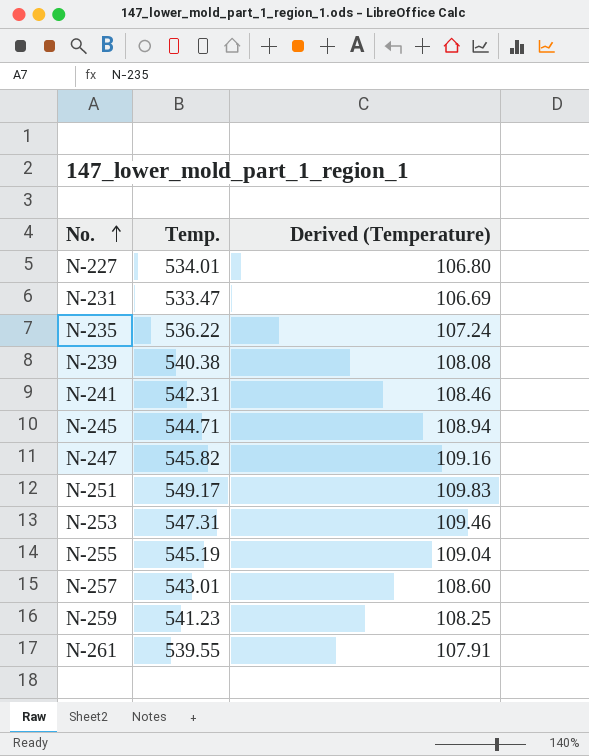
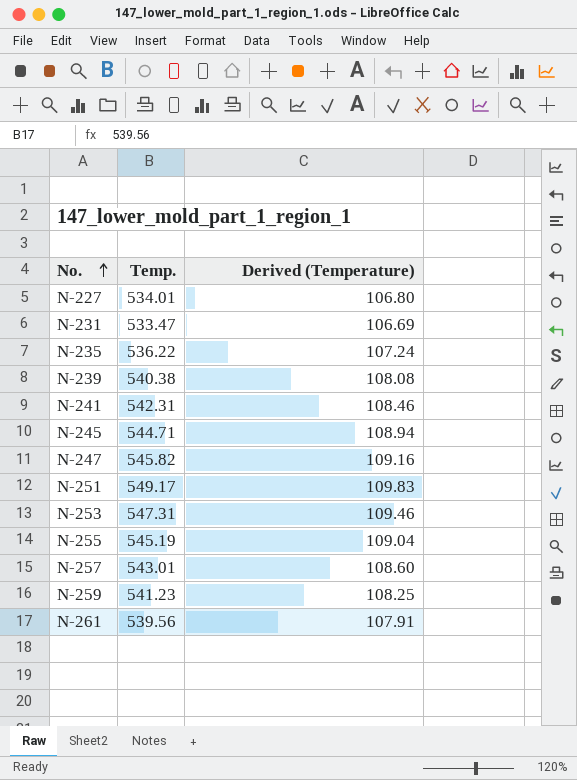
N-261 | Temp.: 539.55 -> 539.56

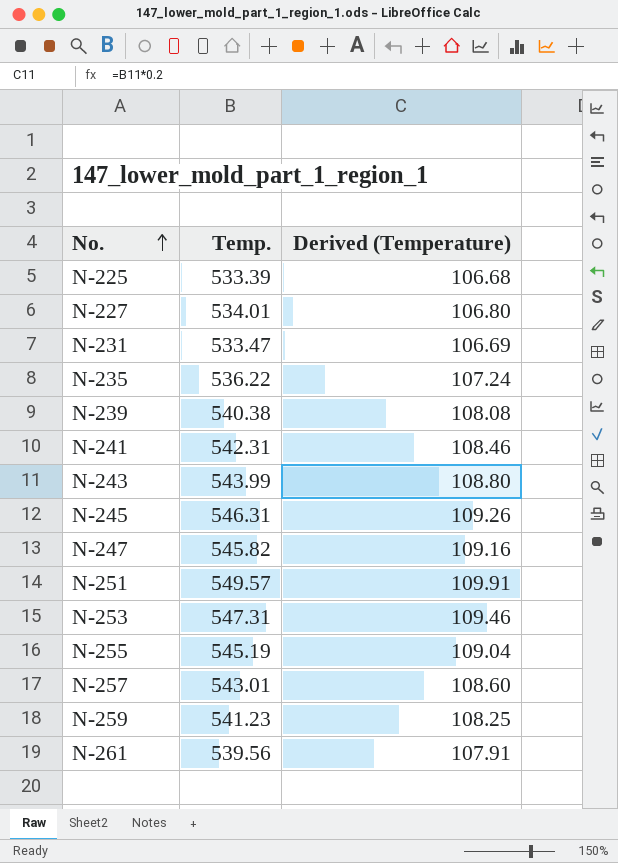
row N-225: none -> 533.39 | 106.68
row N-243: none -> 543.99 | 108.80
N-245 | Temp.: 544.71 -> 546.31
N-245 | Derived (Temperature): 108.94 -> 109.26
N-251 | Temp.: 549.17 -> 549.57
N-251 | Derived (Temperature): 109.83 -> 109.91

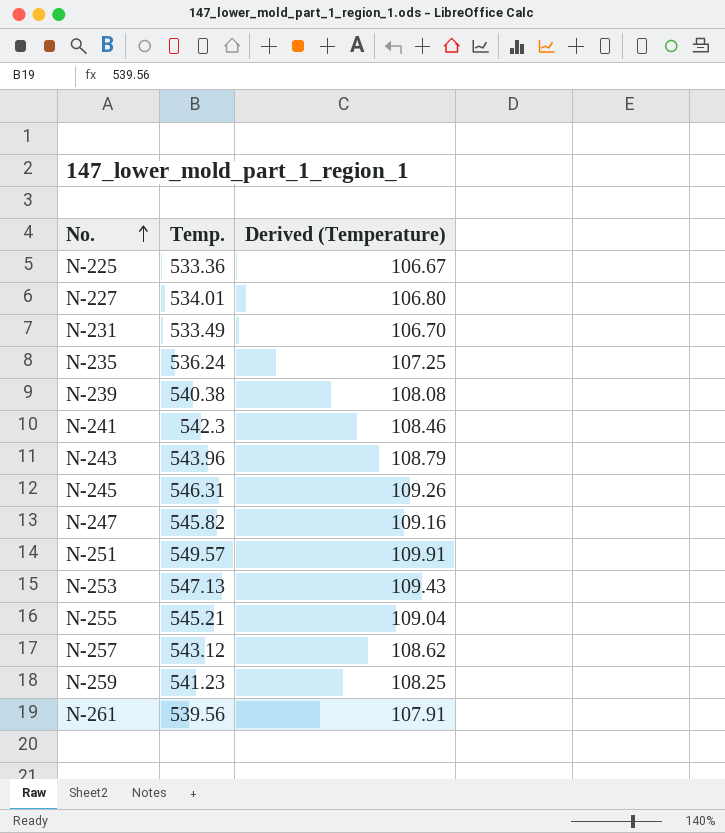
N-225 | Temp.: 533.39 -> 533.36
N-225 | Derived (Temperature): 106.68 -> 106.67
N-231 | Temp.: 533.47 -> 533.49
N-231 | Derived (Temperature): 106.69 -> 106.70
N-235 | Temp.: 536.22 -> 536.24
N-235 | Derived (Temperature): 107.24 -> 107.25
N-241 | Temp.: 542.31 -> 542.3
N-243 | Temp.: 543.99 -> 543.96
N-243 | Derived (Temperature): 108.80 -> 108.79
N-253 | Temp.: 547.31 -> 547.13
N-253 | Derived (Temperature): 109.46 -> 109.43
N-255 | Temp.: 545.19 -> 545.21
N-257 | Temp.: 543.01 -> 543.12
N-257 | Derived (Temperature): 108.60 -> 108.62

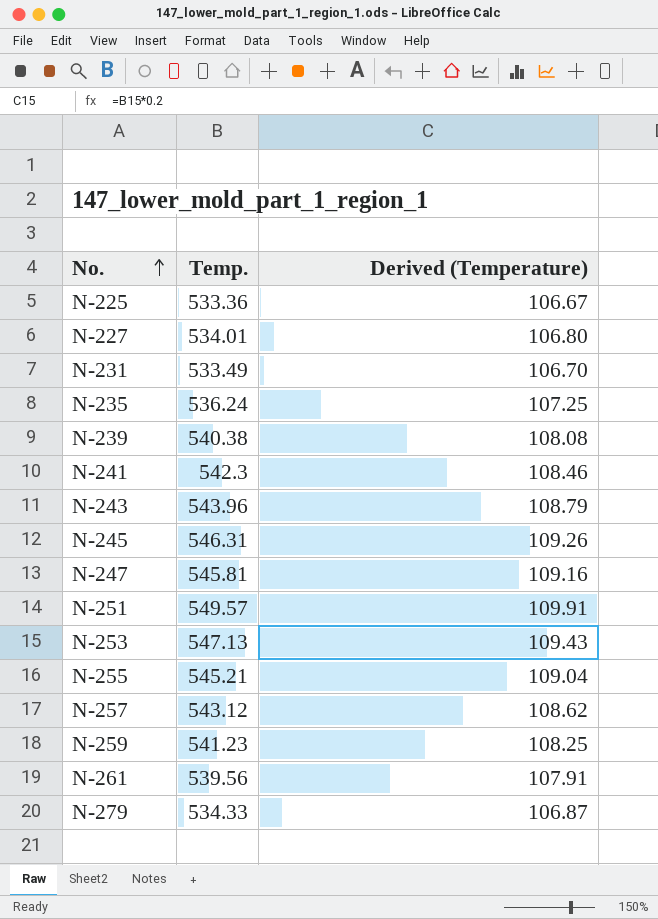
N-247 | Temp.: 545.82 -> 545.81
row N-279: none -> 534.33 | 106.87

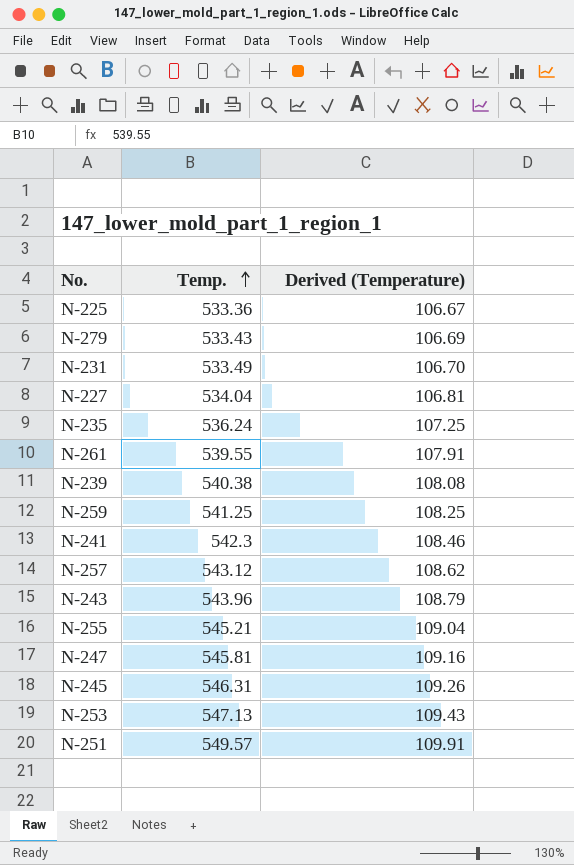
row order: No. ascending -> Temp. ascending
N-279 | Temp.: 534.33 -> 533.43
N-279 | Derived (Temperature): 106.87 -> 106.69
N-227 | Temp.: 534.01 -> 534.04
N-227 | Derived (Temperature): 106.80 -> 106.81
N-261 | Temp.: 539.56 -> 539.55
N-259 | Temp.: 541.23 -> 541.25

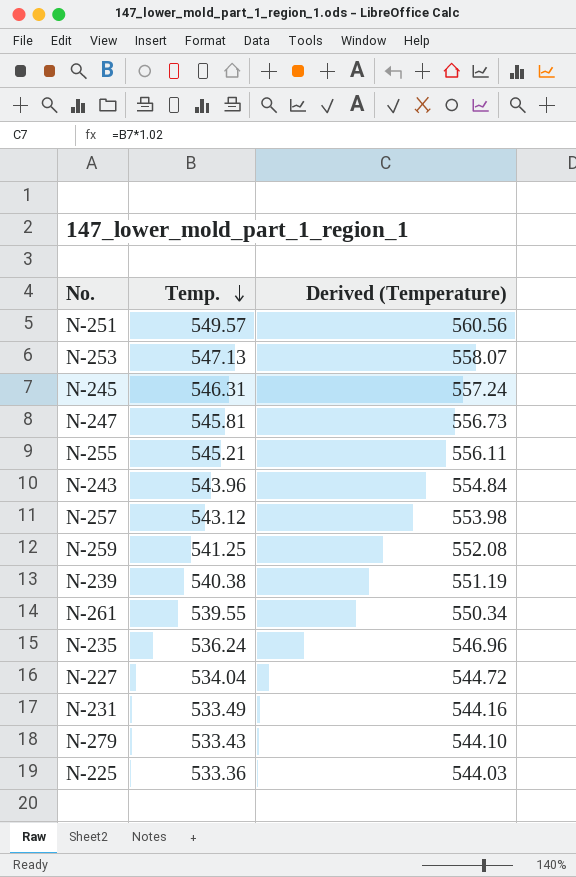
row order: Temp. ascending -> Temp. descending
column Derived (Temperature) | formula: [Temp.] * 0.2 -> [Temp.] * 1.02
row N-241: 542.3 | 108.46 -> none

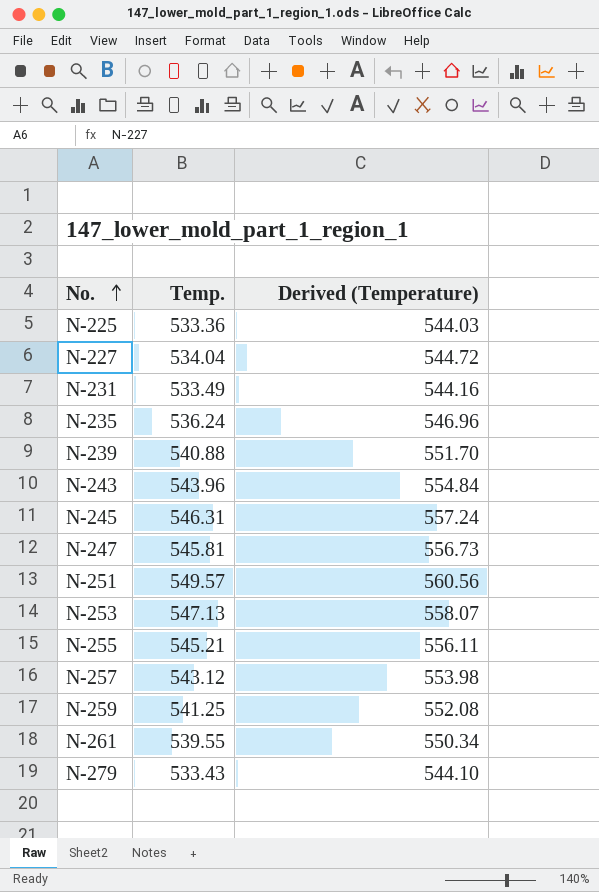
row order: Temp. descending -> No. ascending
N-239 | Temp.: 540.38 -> 540.88
N-239 | Derived (Temperature): 551.19 -> 551.70

